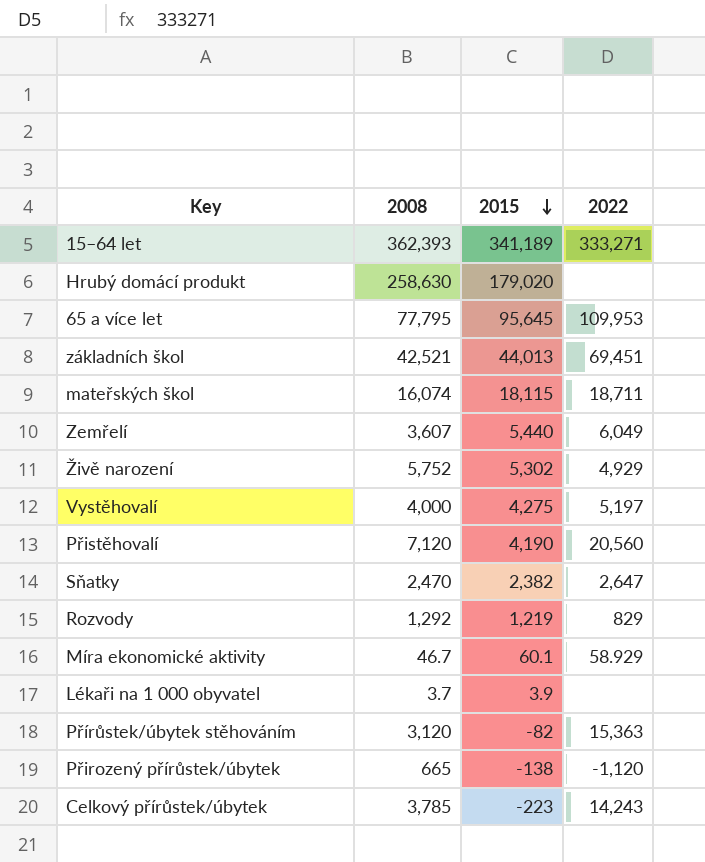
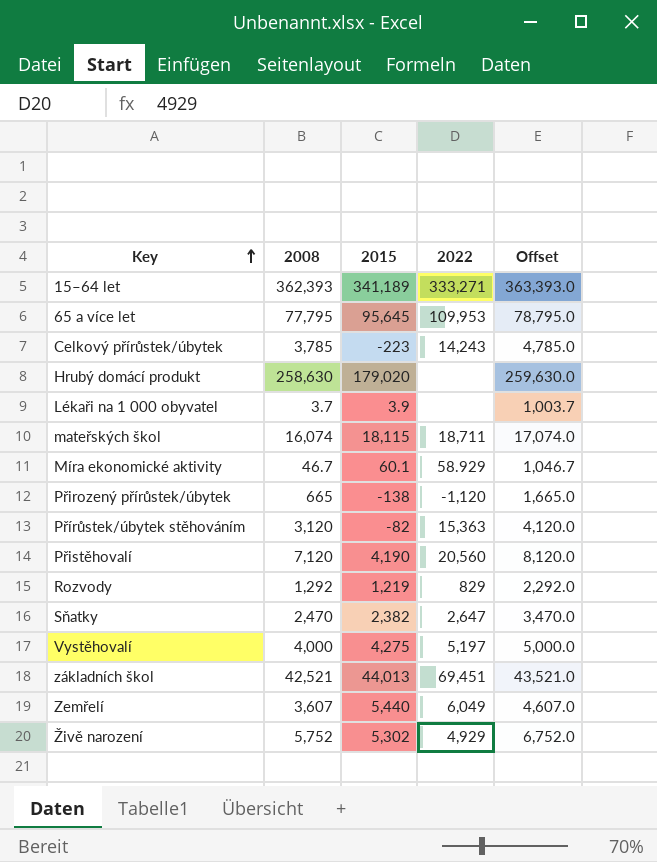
row order: 2015 descending -> Key ascending
column Offset | formula: none -> [2008] + 1000

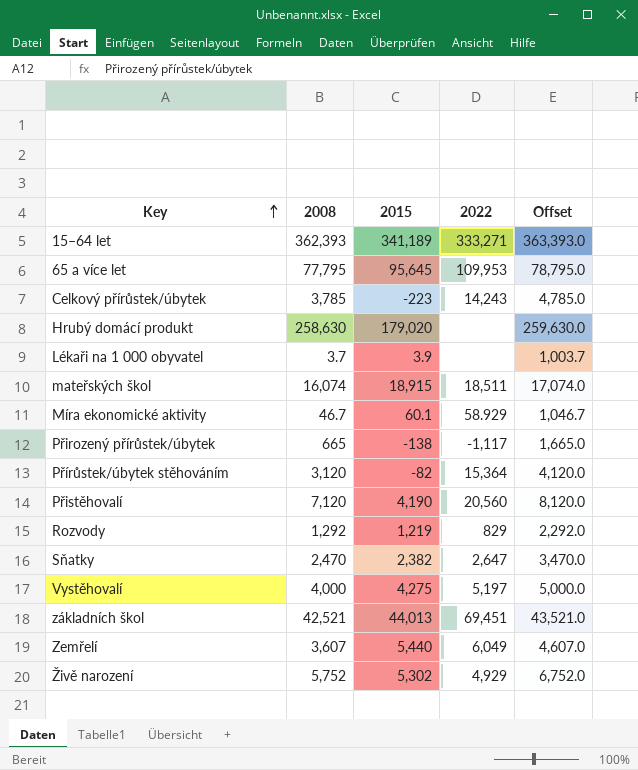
mateřských škol | 2015: 18,115 -> 18,915
mateřských škol | 2022: 18,711 -> 18,511
Přirozený přírůstek/úbytek | 2022: -1,120 -> -1,117
Přírůstek/úbytek stěhováním | 2022: 15,363 -> 15,364

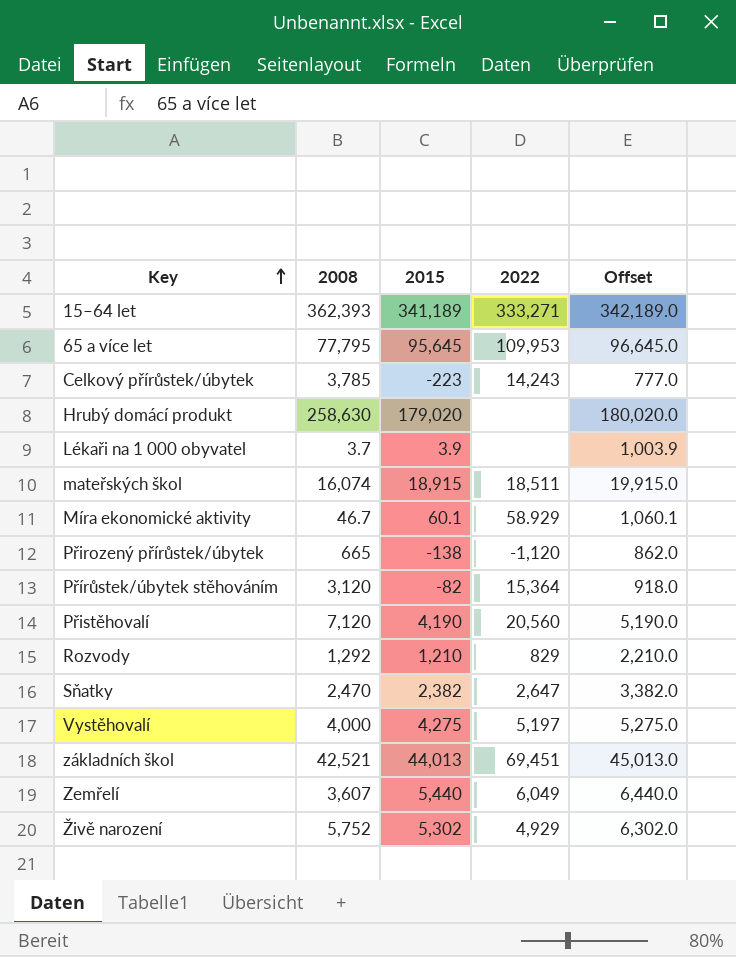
column Offset | formula: [2008] + 1000 -> [2015] + 1000
Přirozený přírůstek/úbytek | 2022: -1,117 -> -1,120
Rozvody | 2015: 1,219 -> 1,210

